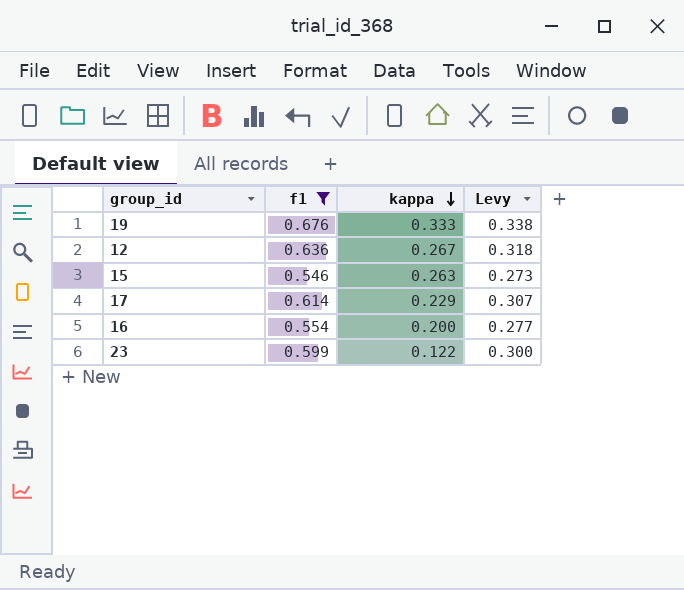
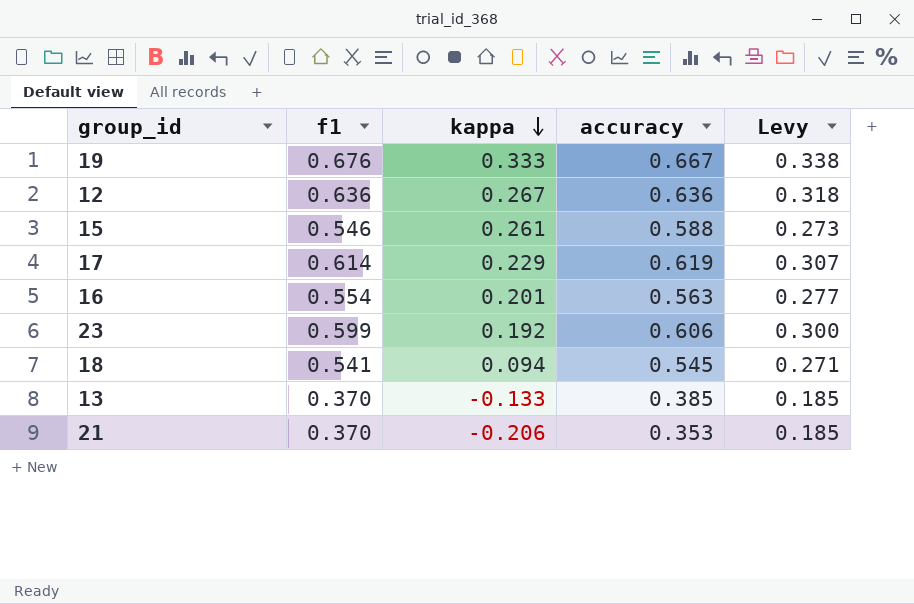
filter: f1 >= 0.546 -> none
column accuracy | position: none -> 4
15 | kappa: 0.263 -> 0.261
16 | kappa: 0.200 -> 0.201
23 | kappa: 0.122 -> 0.192

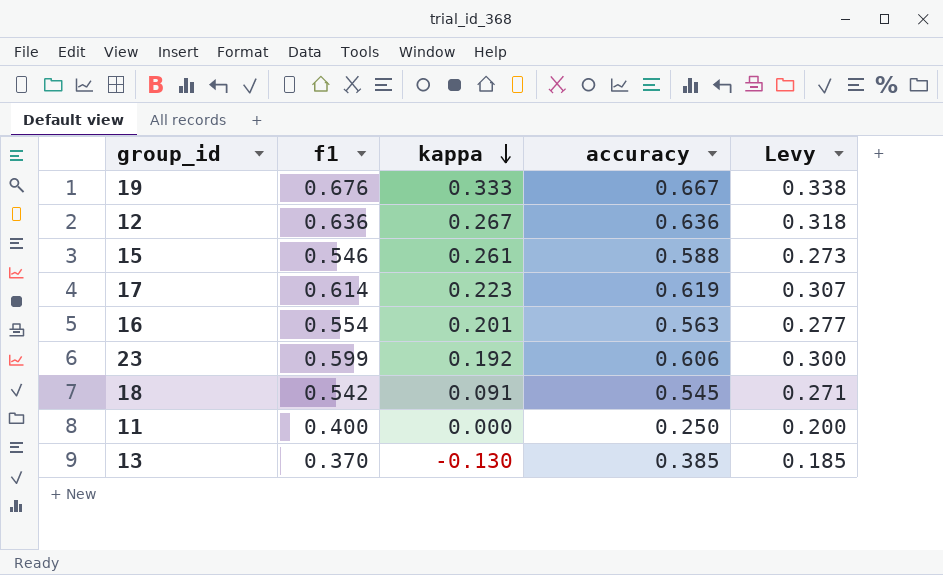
row 21: 0.370 | -0.206 | 0.353 | 0.185 -> none
17 | kappa: 0.229 -> 0.223
18 | f1: 0.541 -> 0.542
18 | kappa: 0.094 -> 0.091
row 11: none -> 0.400 | 0.000 | 0.250 | 0.200
13 | kappa: -0.133 -> -0.130

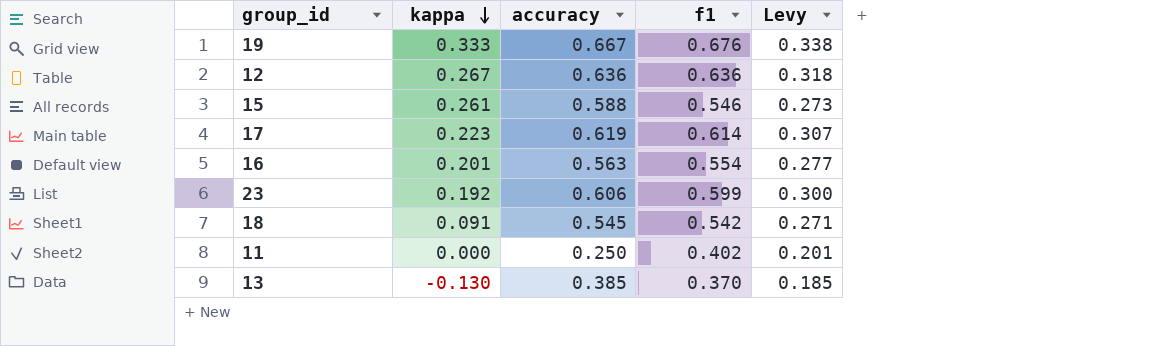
column f1 | position: 2 -> 4
11 | f1: 0.400 -> 0.402
11 | Levy: 0.200 -> 0.201

